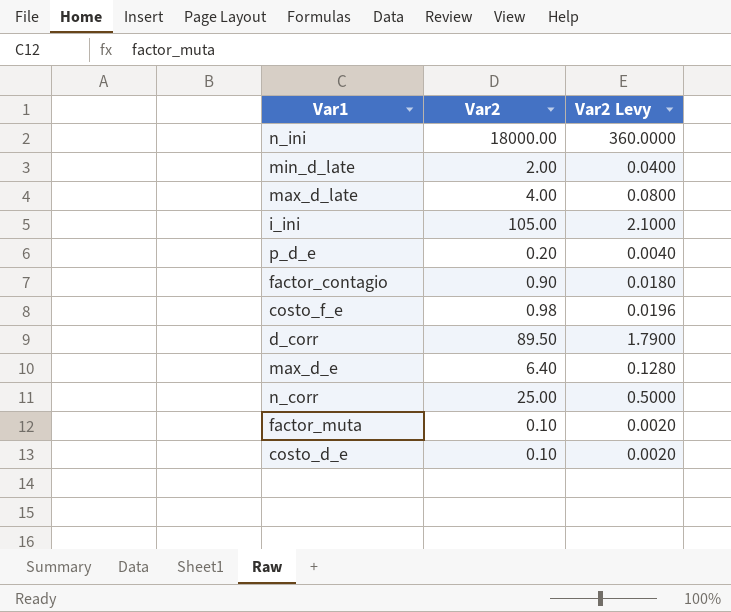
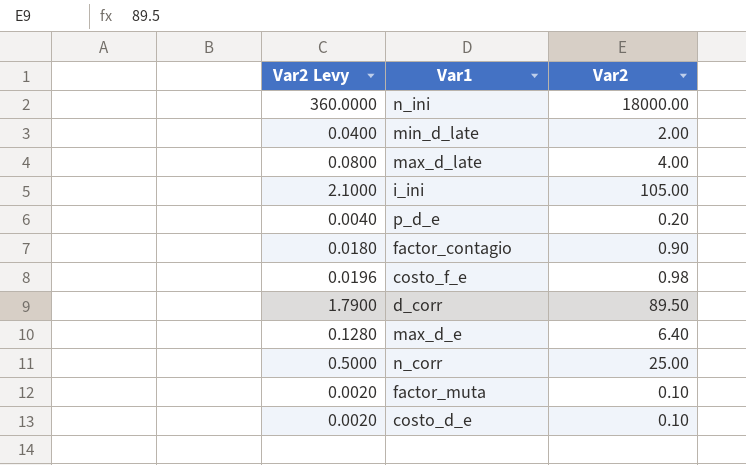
column Var2 Levy | position: 3 -> 1

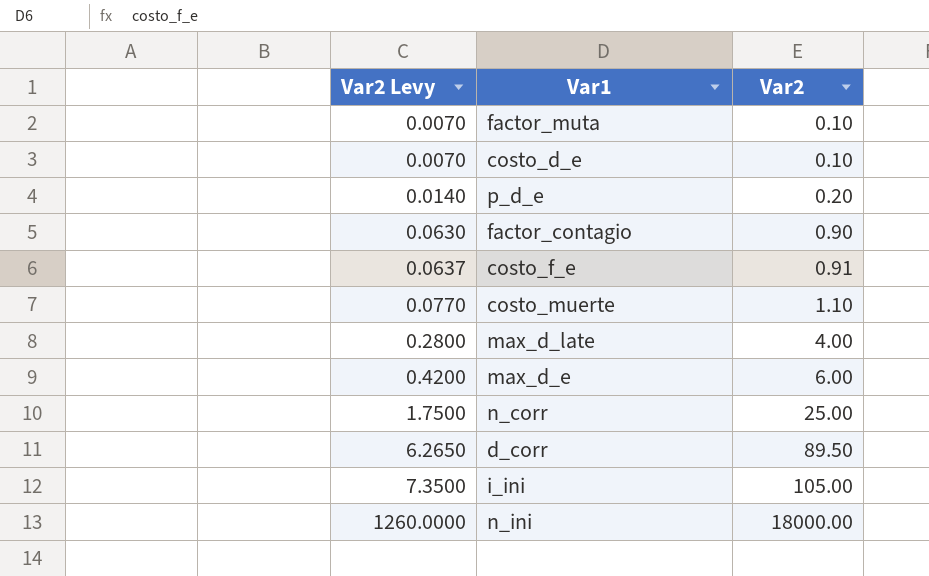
row order: none -> Var2 Levy ascending
column Var2 Levy | formula: [Var2] * 0.02 -> [Var2] * 0.07
row min_d_late: 0.0400 | 2.00 -> none
costo_f_e | Var2: 0.98 -> 0.91
row costo_muerte: none -> 0.0770 | 1.10
max_d_e | Var2: 6.40 -> 6.00

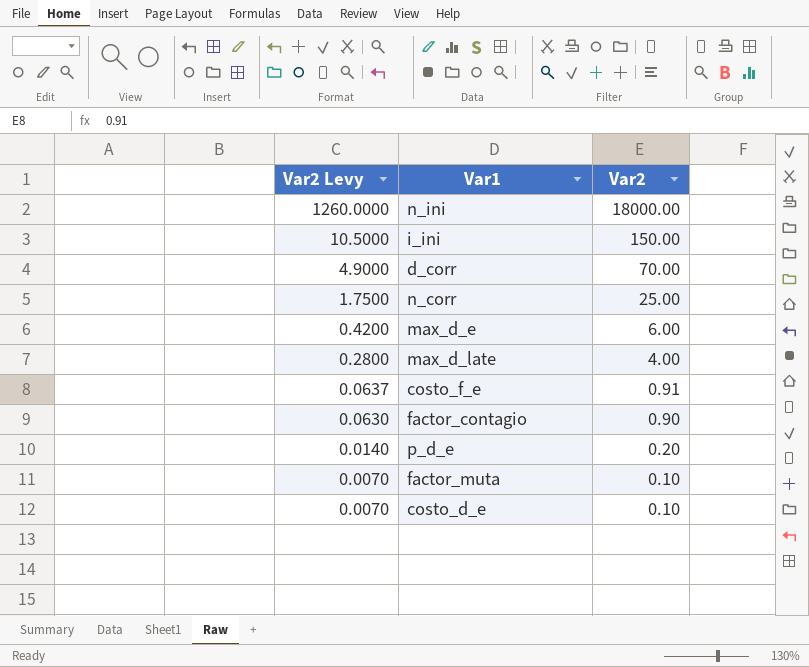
row order: Var2 Levy ascending -> Var2 Levy descending
row costo_muerte: 0.0770 | 1.10 -> none
i_ini | Var2 Levy: 7.3500 -> 10.5000
i_ini | Var2: 105.00 -> 150.00
d_corr | Var2 Levy: 6.2650 -> 4.9000
d_corr | Var2: 89.50 -> 70.00

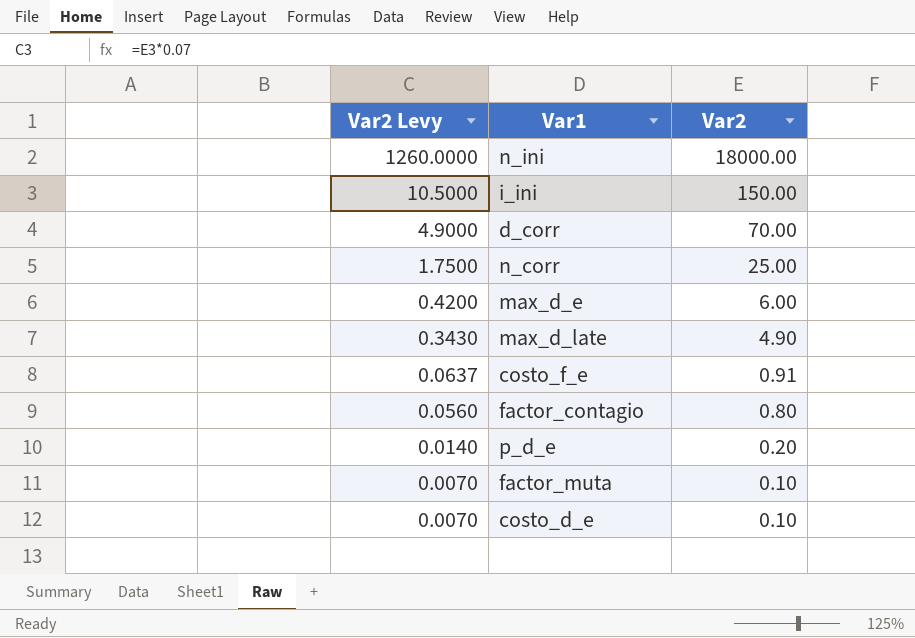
max_d_late | Var2 Levy: 0.2800 -> 0.3430
max_d_late | Var2: 4.00 -> 4.90
factor_contagio | Var2 Levy: 0.0630 -> 0.0560
factor_contagio | Var2: 0.90 -> 0.80

